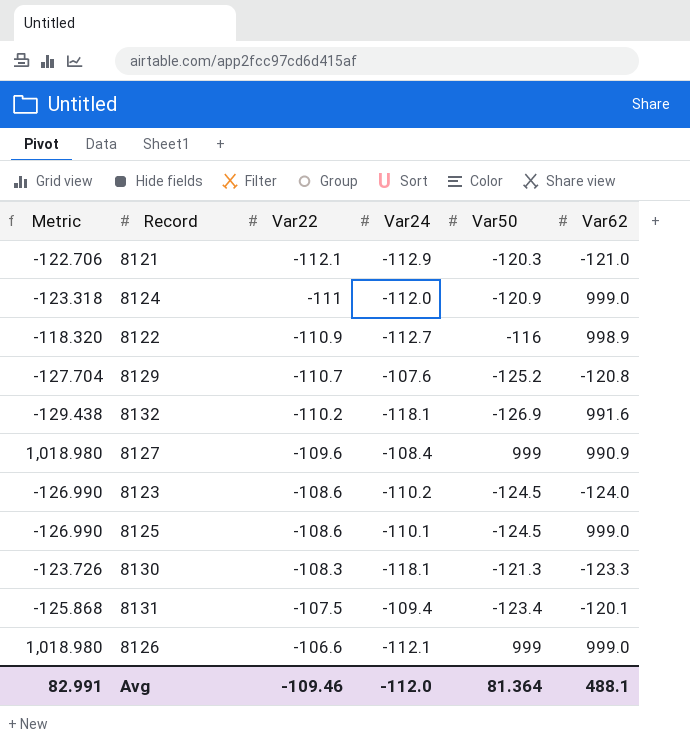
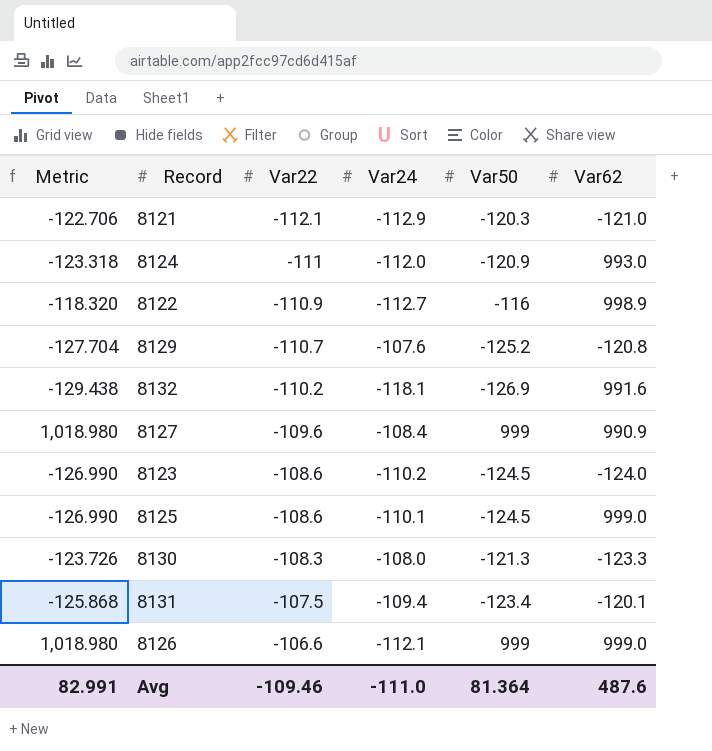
8124 | Var62: 999.0 -> 993.0
8130 | Var24: -118.1 -> -108.0
Avg | Var24: -112.0 -> -111.0
Avg | Var62: 488.1 -> 487.6

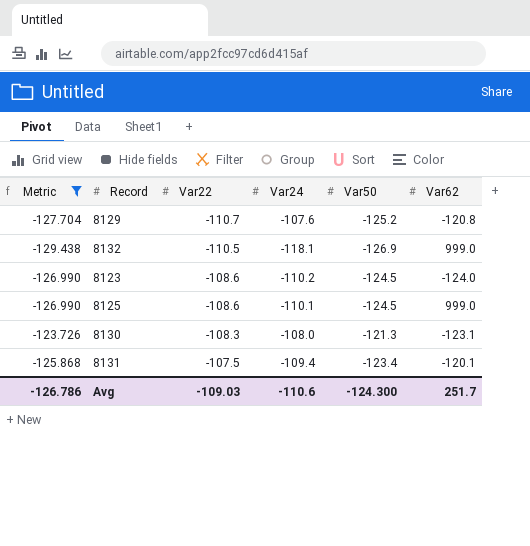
filter: none -> Metric <= -123.726
8132 | Var22: -110.2 -> -110.5
8132 | Var62: 991.6 -> 999.0
8130 | Var62: -123.3 -> -123.1
Avg | Metric: 82.991 -> -126.786
Avg | Var22: -109.46 -> -109.03
Avg | Var24: -111.0 -> -110.6
Avg | Var50: 81.364 -> -124.300
Avg | Var62: 487.6 -> 251.7

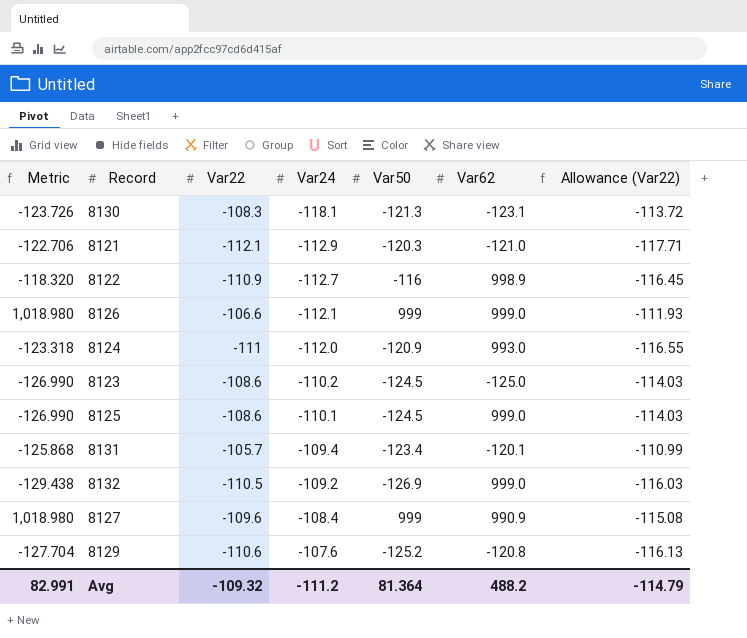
filter: Metric <= -123.726 -> none
row order: Var22 ascending -> Var24 ascending
column Allowance (Var22) | formula: none -> [Var22] * 1.05
8130 | Var24: -108.0 -> -118.1
8123 | Var62: -124.0 -> -125.0
8131 | Var22: -107.5 -> -105.7
8132 | Var24: -118.1 -> -109.2
8129 | Var22: -110.7 -> -110.6
Avg | Metric: -126.786 -> 82.991
Avg | Var22: -109.03 -> -109.32
Avg | Var24: -110.6 -> -111.2
Avg | Var50: -124.300 -> 81.364
Avg | Var62: 251.7 -> 488.2

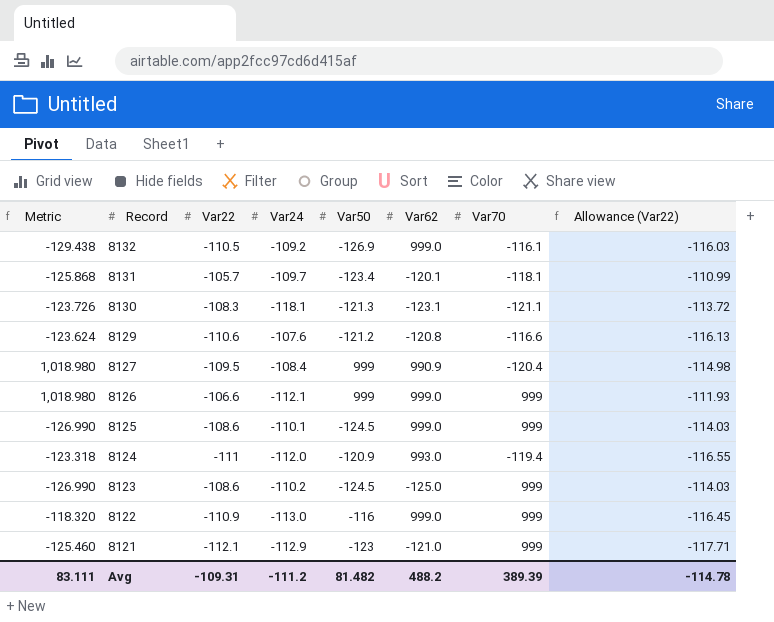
row order: Var24 ascending -> Record descending
column Var70 | position: none -> 7
8131 | Var24: -109.4 -> -109.7
8129 | Metric: -127.704 -> -123.624
8129 | Var50: -125.2 -> -121.2
8127 | Var22: -109.6 -> -109.5
8127 | Allowance (Var22): -115.08 -> -114.98
8122 | Var24: -112.7 -> -113.0
8122 | Var62: 998.9 -> 999.0
8121 | Metric: -122.706 -> -125.460
8121 | Var50: -120.3 -> -123
Avg | Metric: 82.991 -> 83.111
Avg | Var22: -109.32 -> -109.31
Avg | Var50: 81.364 -> 81.482
Avg | Allowance (Var22): -114.79 -> -114.78

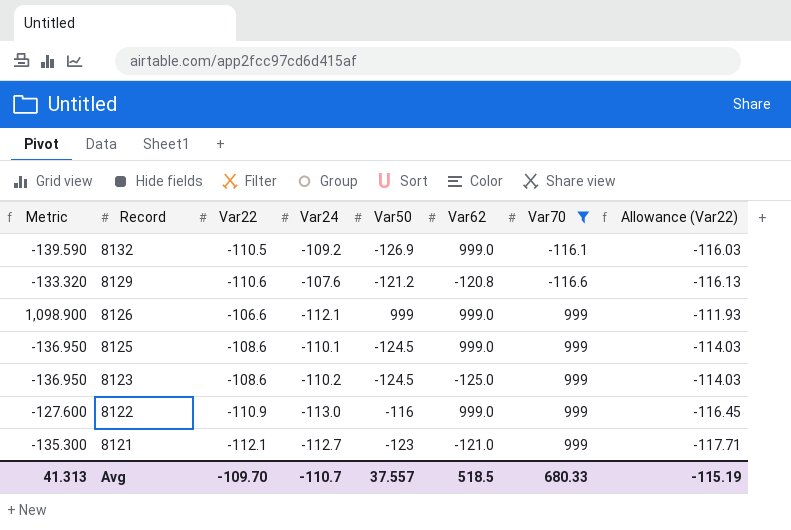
filter: none -> Var70 >= -116.6
column Metric | formula: [Var50] * 1.02 -> [Var50] * 1.1
8121 | Var24: -112.9 -> -112.7
Avg | Metric: 83.111 -> 41.313
Avg | Var22: -109.31 -> -109.70
Avg | Var24: -111.2 -> -110.7
Avg | Var50: 81.482 -> 37.557
Avg | Var62: 488.2 -> 518.5
Avg | Var70: 389.39 -> 680.33
Avg | Allowance (Var22): -114.78 -> -115.19

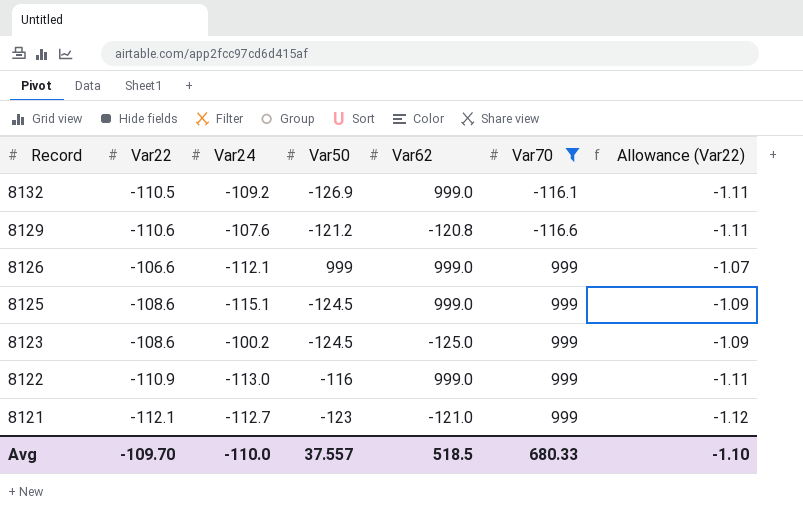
column Metric | formula: [Var50] * 1.1 -> none
column Allowance (Var22) | formula: [Var22] * 1.05 -> [Var22] * 0.01
8125 | Var24: -110.1 -> -115.1
8123 | Var24: -110.2 -> -100.2
Avg | Var24: -110.7 -> -110.0
Avg | Allowance (Var22): -115.19 -> -1.10

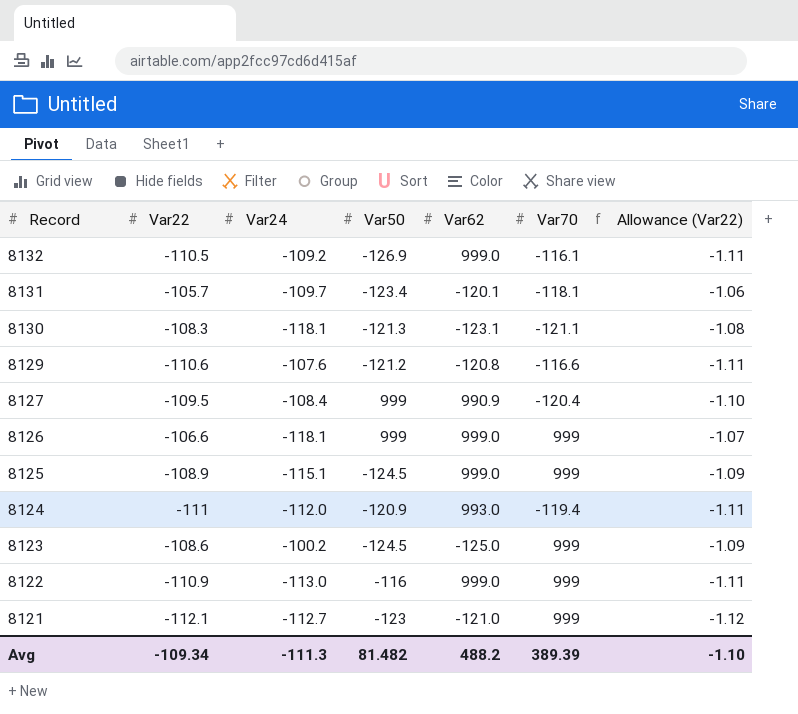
filter: Var70 >= -116.6 -> none
8126 | Var24: -112.1 -> -118.1
8125 | Var22: -108.6 -> -108.9
Avg | Var22: -109.70 -> -109.34
Avg | Var24: -110.0 -> -111.3
Avg | Var50: 37.557 -> 81.482
Avg | Var62: 518.5 -> 488.2
Avg | Var70: 680.33 -> 389.39

